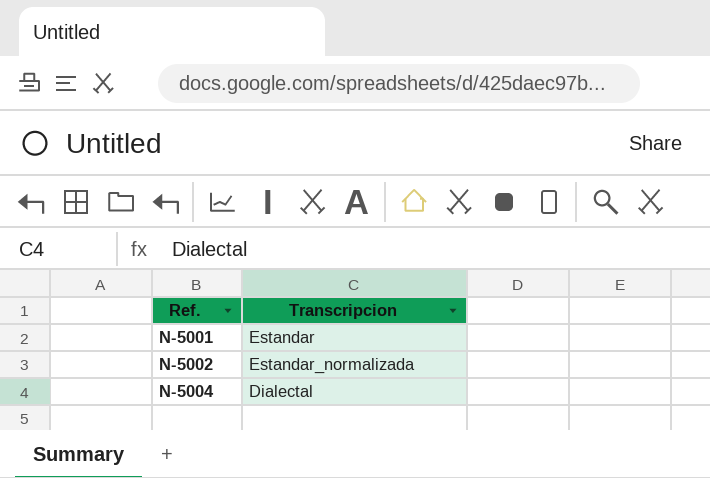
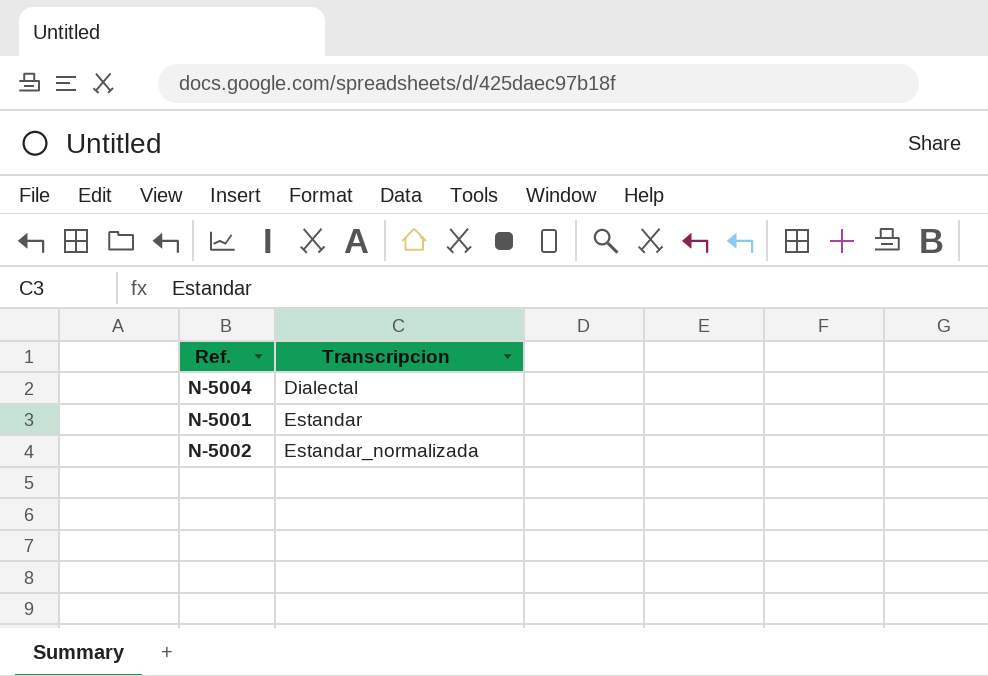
row order: Ref. ascending -> Transcripcion ascending

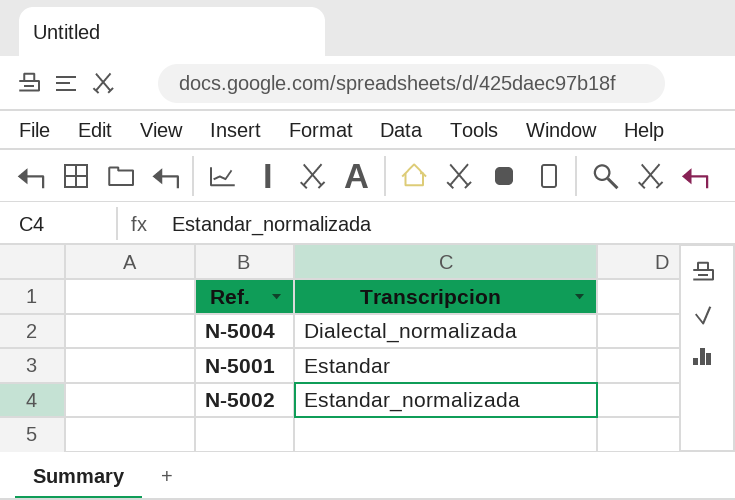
N-5004 | Transcripcion: Dialectal -> Dialectal_normalizada

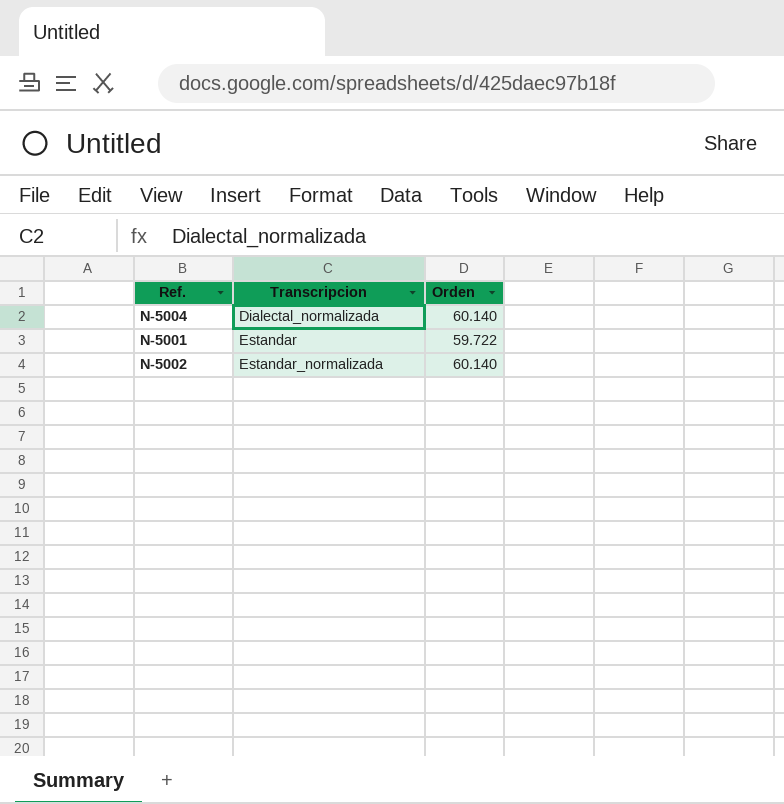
column Orden | position: none -> 3

